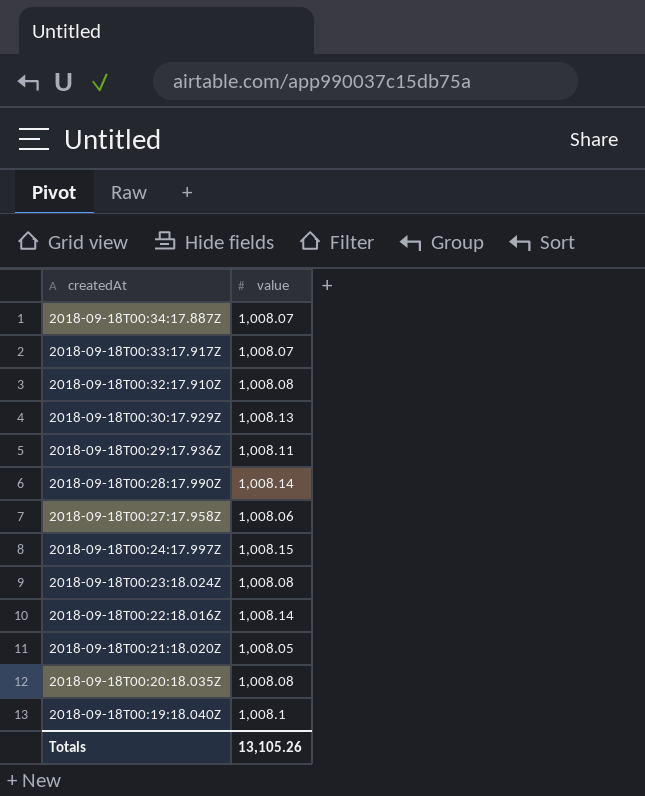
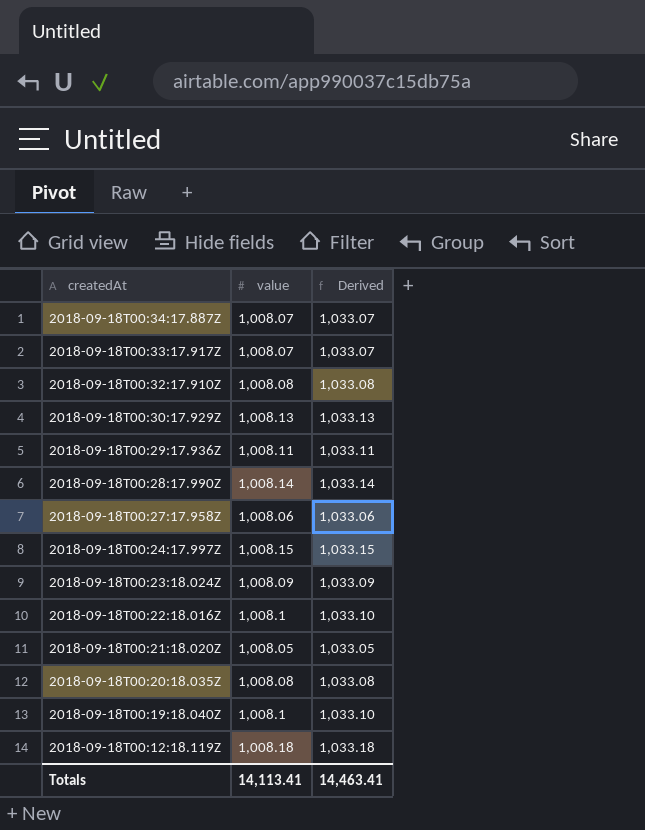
column Derived | formula: none -> [value] + 25
2018-09-18T00:23:18.024Z | value: 1,008.08 -> 1,008.09
2018-09-18T00:22:18.016Z | value: 1,008.14 -> 1,008.1
row 2018-09-18T00:12:18.119Z: none -> 1,008.18 | 1,033.18
Totals | value: 13,105.26 -> 14,113.41

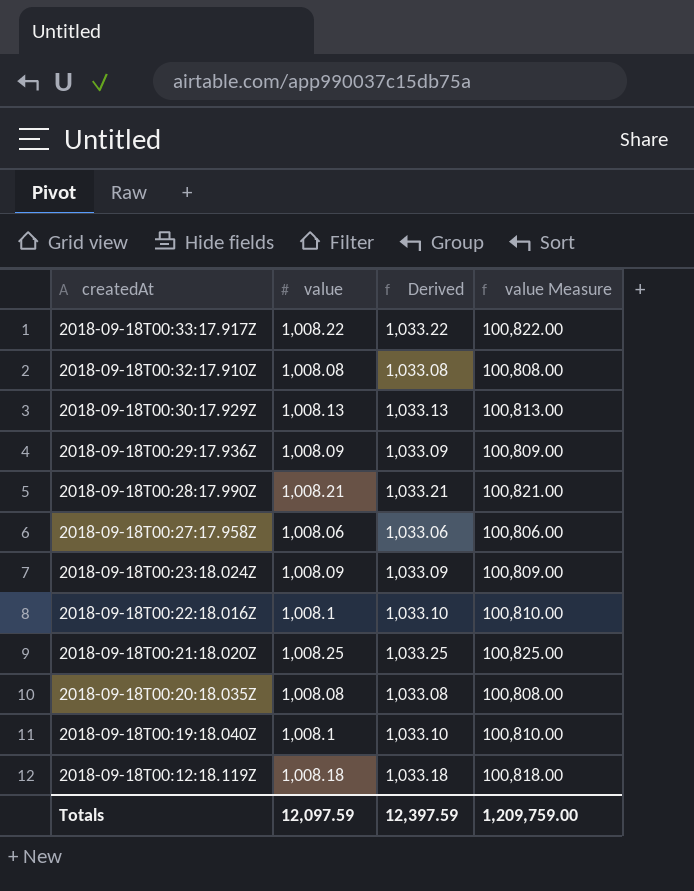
column value Measure | formula: none -> [value] * 100
row 2018-09-18T00:34:17.887Z: 1,008.07 | 1,033.07 -> none
row 2018-09-18T00:24:17.997Z: 1,008.15 | 1,033.15 -> none
2018-09-18T00:33:17.917Z | value: 1,008.07 -> 1,008.22
2018-09-18T00:33:17.917Z | Derived: 1,033.07 -> 1,033.22
2018-09-18T00:29:17.936Z | value: 1,008.11 -> 1,008.09
2018-09-18T00:29:17.936Z | Derived: 1,033.11 -> 1,033.09
2018-09-18T00:28:17.990Z | value: 1,008.14 -> 1,008.21
2018-09-18T00:28:17.990Z | Derived: 1,033.14 -> 1,033.21
2018-09-18T00:21:18.020Z | value: 1,008.05 -> 1,008.25
2018-09-18T00:21:18.020Z | Derived: 1,033.05 -> 1,033.25
Totals | value: 14,113.41 -> 12,097.59
Totals | Derived: 14,463.41 -> 12,397.59

